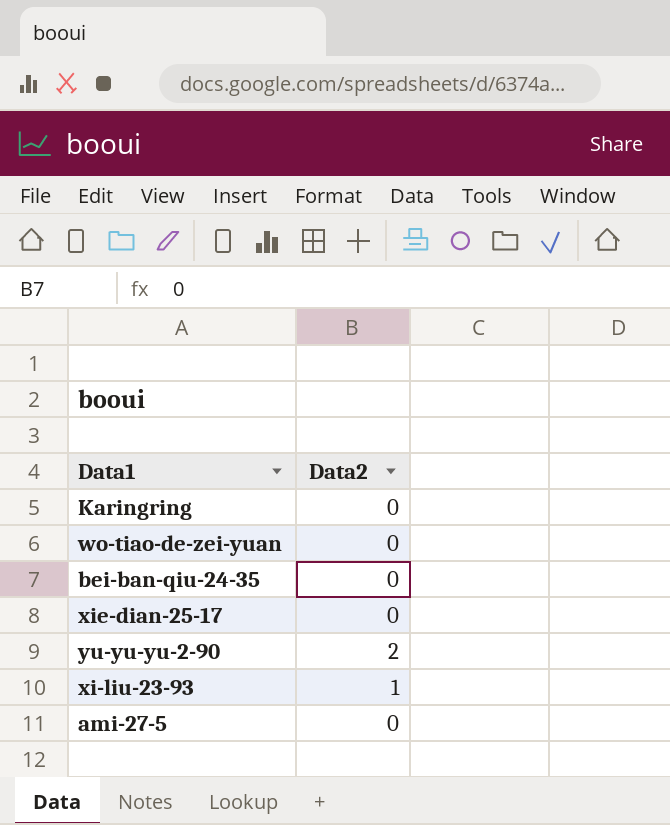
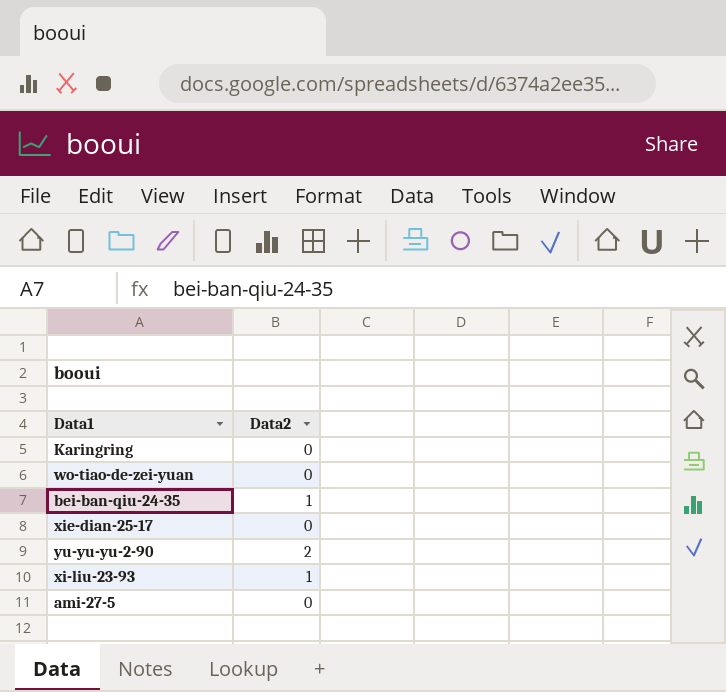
bei-ban-qiu-24-35 | Data2: 0 -> 1

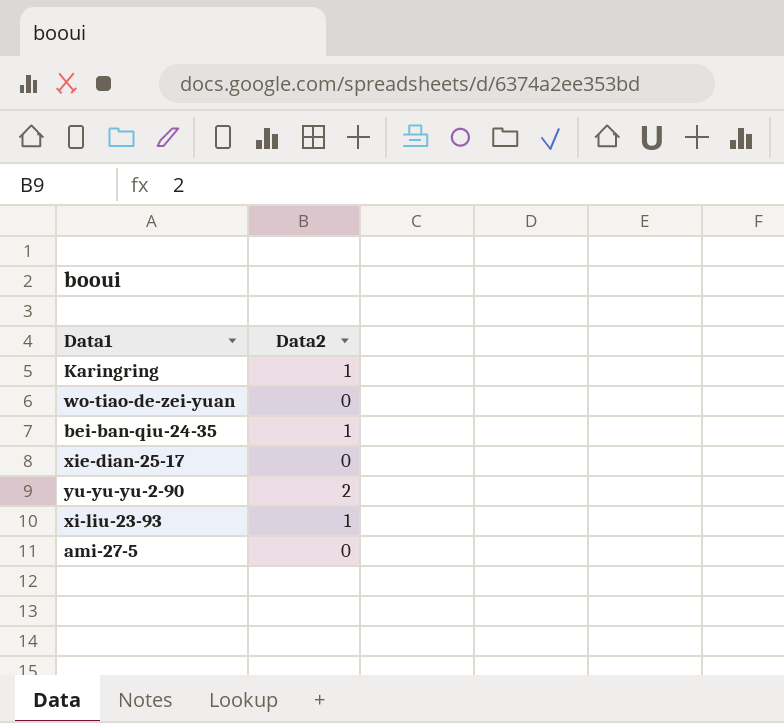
Karingring | Data2: 0 -> 1

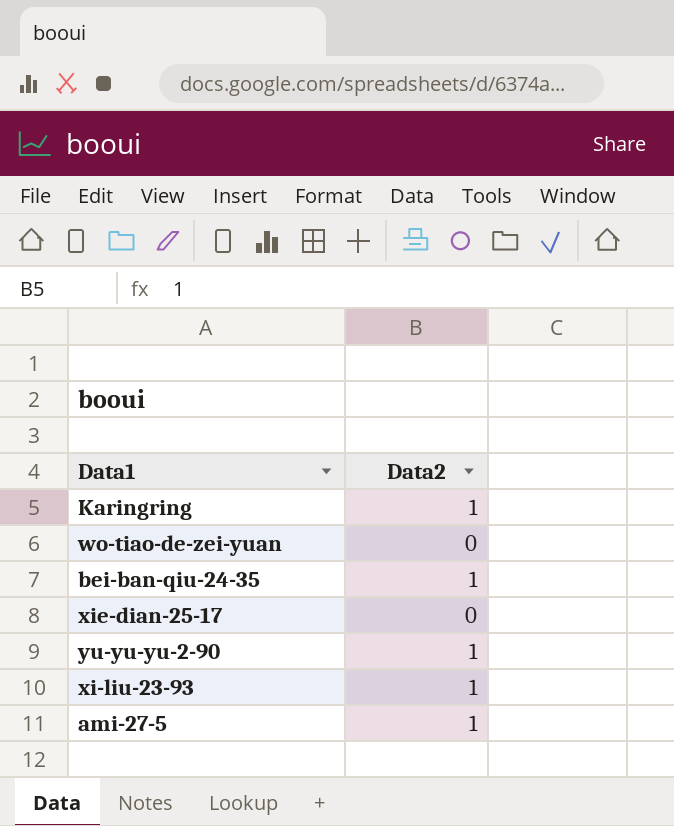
yu-yu-yu-2-90 | Data2: 2 -> 1
ami-27-5 | Data2: 0 -> 1

